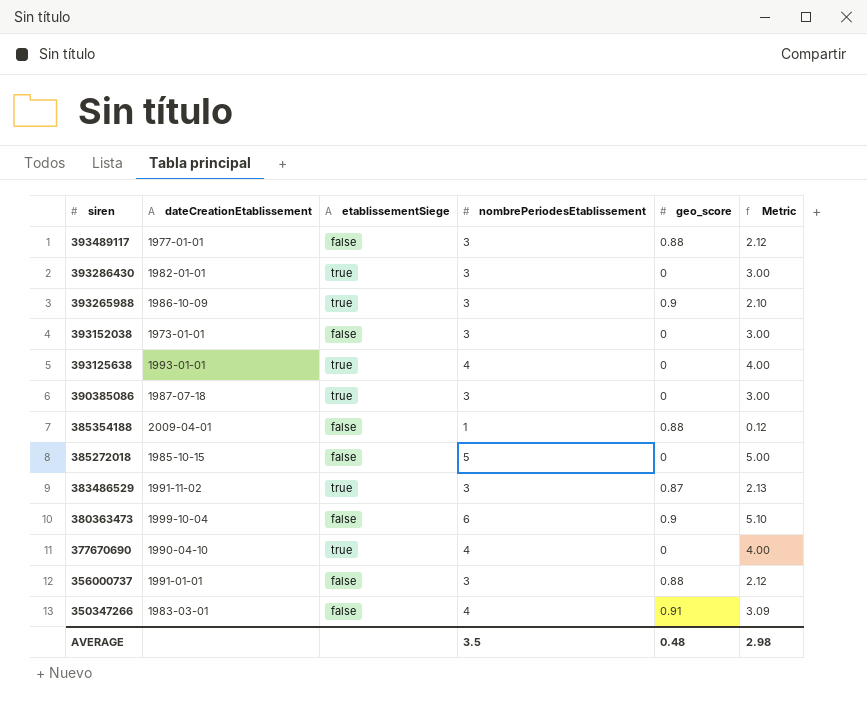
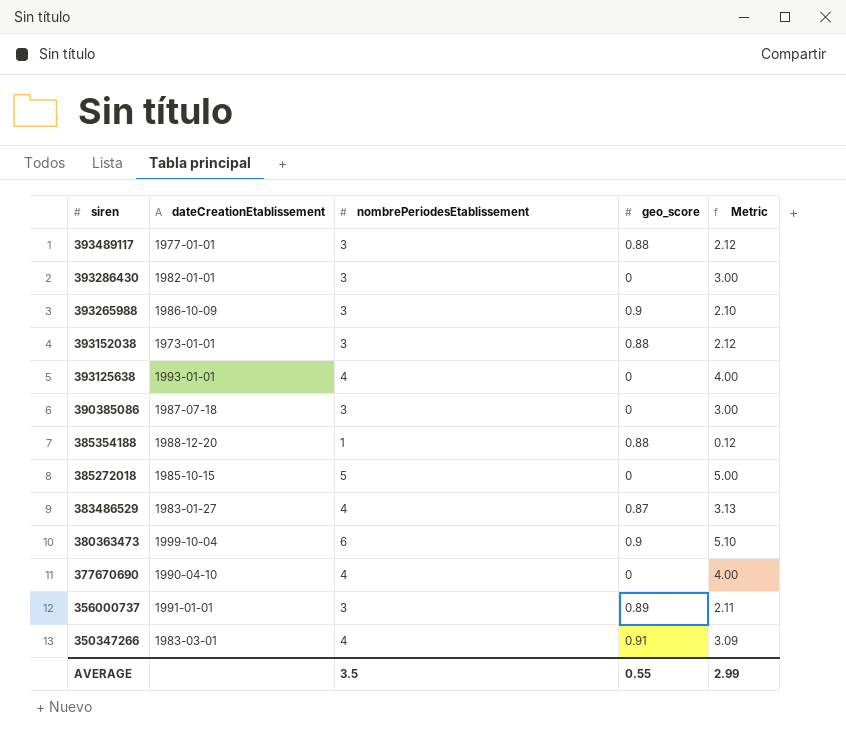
column etablissementSiege | position: 3 -> none
393152038 | geo_score: 0 -> 0.88
393152038 | Metric: 3.00 -> 2.12
385354188 | dateCreationEtablissement: 2009-04-01 -> 1988-12-20
383486529 | dateCreationEtablissement: 1991-11-02 -> 1983-01-27
383486529 | nombrePeriodesEtablissement: 3 -> 4
383486529 | Metric: 2.13 -> 3.13
356000737 | geo_score: 0.88 -> 0.89
356000737 | Metric: 2.12 -> 2.11
AVERAGE | geo_score: 0.48 -> 0.55
AVERAGE | Metric: 2.98 -> 2.99

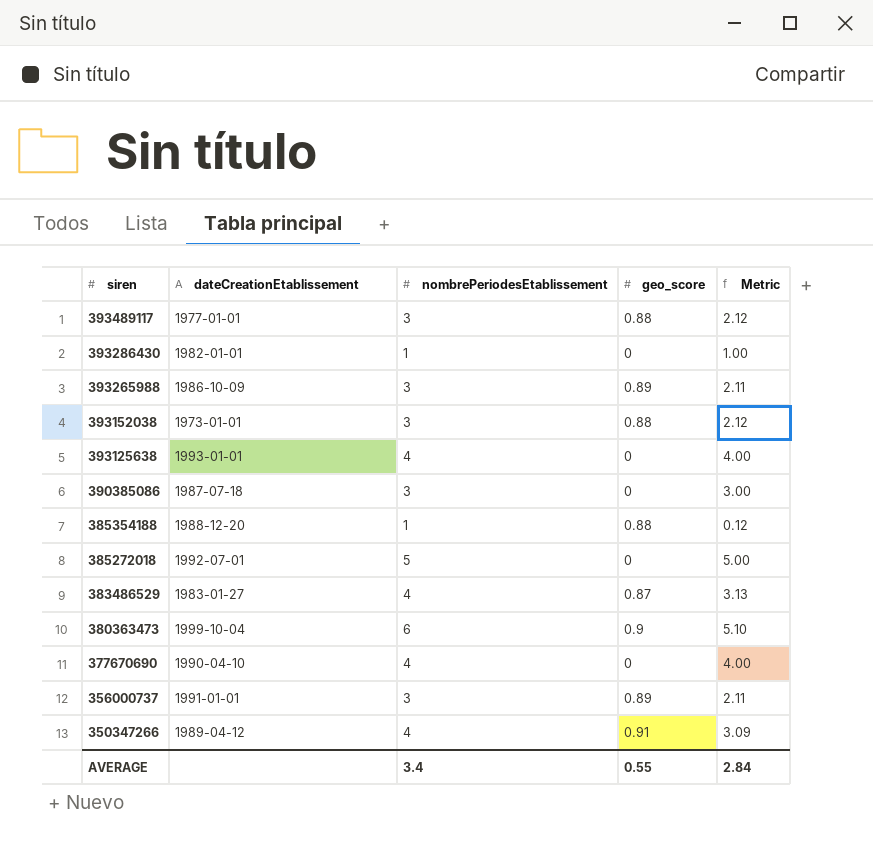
393286430 | nombrePeriodesEtablissement: 3 -> 1
393286430 | Metric: 3.00 -> 1.00
393265988 | geo_score: 0.9 -> 0.89
393265988 | Metric: 2.10 -> 2.11
385272018 | dateCreationEtablissement: 1985-10-15 -> 1992-07-01
350347266 | dateCreationEtablissement: 1983-03-01 -> 1989-04-12
AVERAGE | nombrePeriodesEtablissement: 3.5 -> 3.4
AVERAGE | Metric: 2.99 -> 2.84

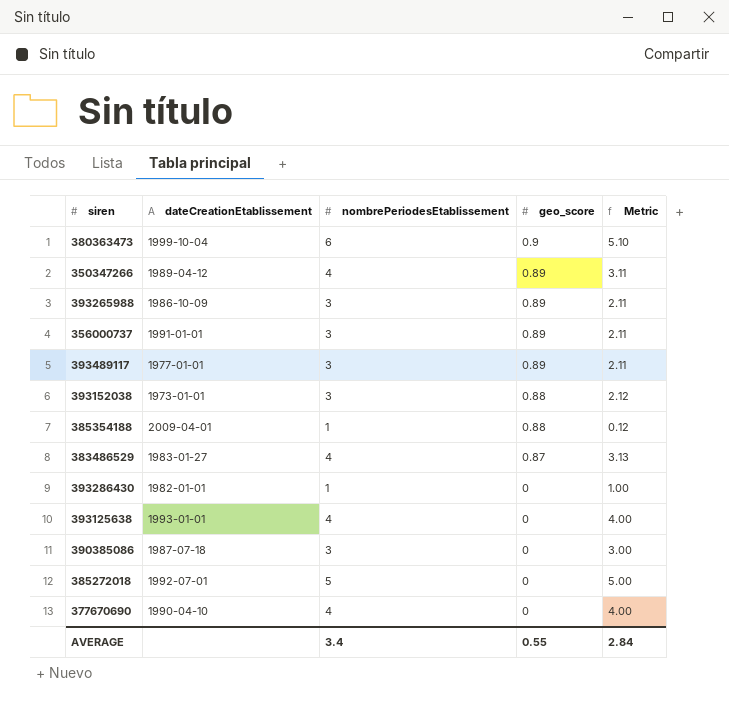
row order: siren descending -> geo_score descending
350347266 | geo_score: 0.91 -> 0.89
350347266 | Metric: 3.09 -> 3.11
393489117 | geo_score: 0.88 -> 0.89
393489117 | Metric: 2.12 -> 2.11
385354188 | dateCreationEtablissement: 1988-12-20 -> 2009-04-01

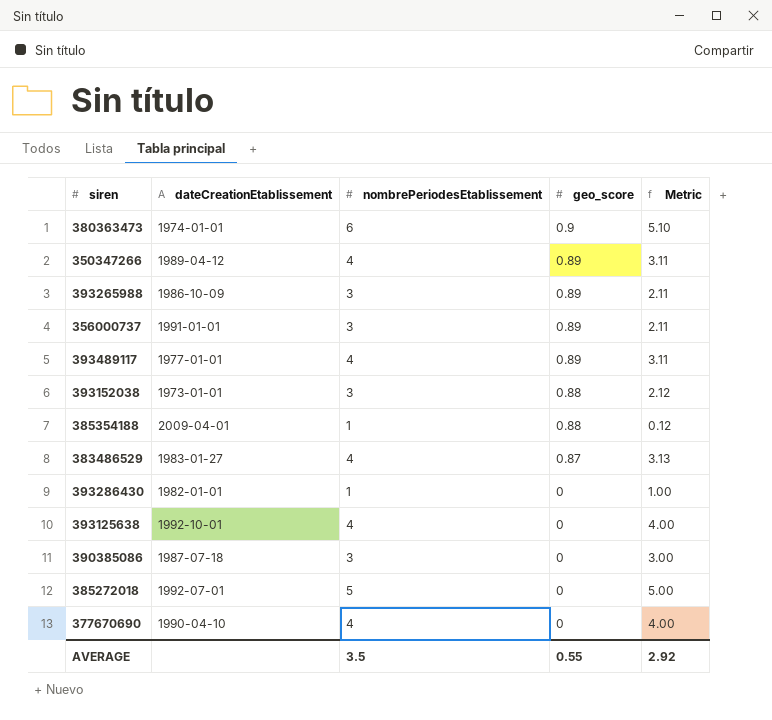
380363473 | dateCreationEtablissement: 1999-10-04 -> 1974-01-01
393489117 | nombrePeriodesEtablissement: 3 -> 4
393489117 | Metric: 2.11 -> 3.11
393125638 | dateCreationEtablissement: 1993-01-01 -> 1992-10-01
AVERAGE | nombrePeriodesEtablissement: 3.4 -> 3.5
AVERAGE | Metric: 2.84 -> 2.92

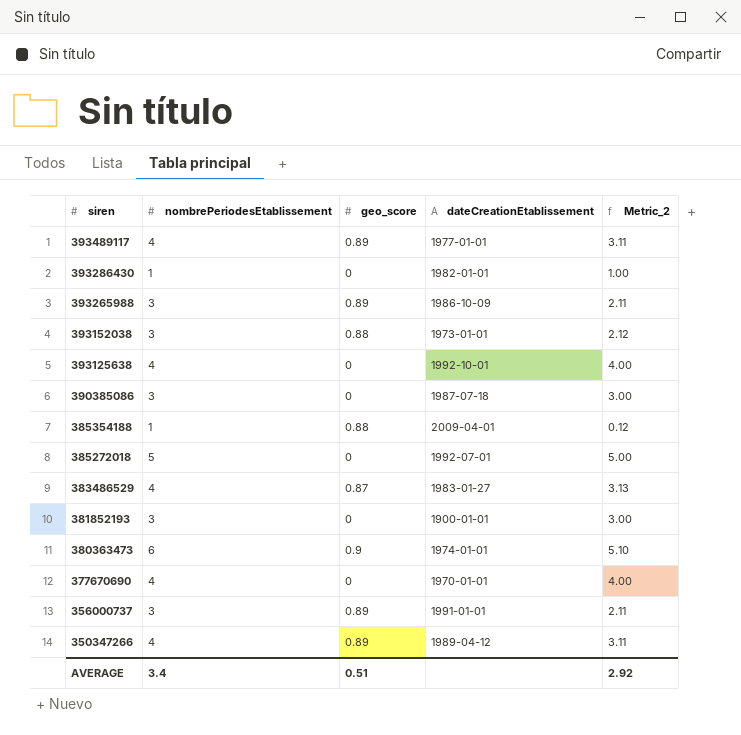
row order: geo_score descending -> siren descending
column dateCreationEtablissement | position: 2 -> 4
column name: Metric -> Metric_2
row 381852193: none -> 3 | 0 | 1900-01-01 | 3.00
377670690 | dateCreationEtablissement: 1990-04-10 -> 1970-01-01
AVERAGE | nombrePeriodesEtablissement: 3.5 -> 3.4
AVERAGE | geo_score: 0.55 -> 0.51

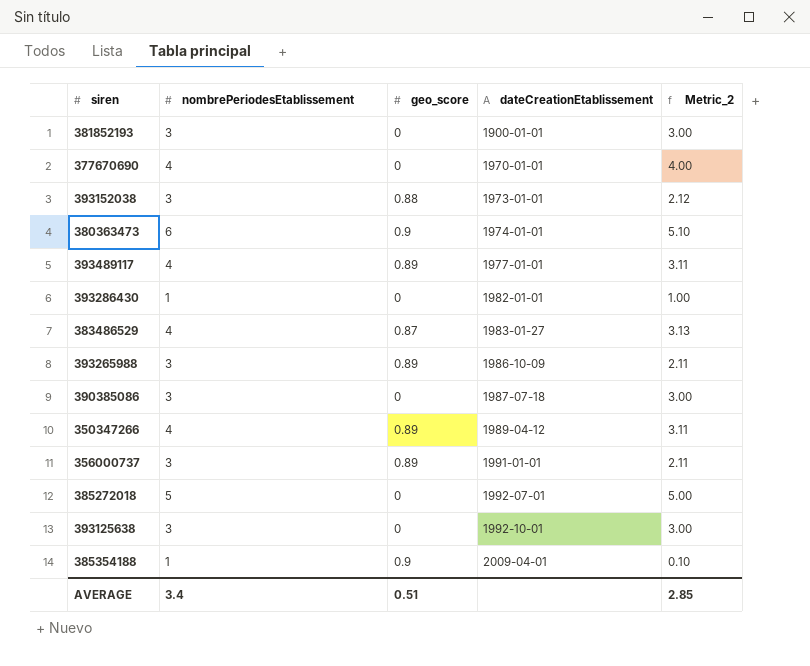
row order: siren descending -> dateCreationEtablissement ascending
393125638 | nombrePeriodesEtablissement: 4 -> 3
393125638 | Metric_2: 4.00 -> 3.00
385354188 | geo_score: 0.88 -> 0.9
385354188 | Metric_2: 0.12 -> 0.10
AVERAGE | Metric_2: 2.92 -> 2.85

